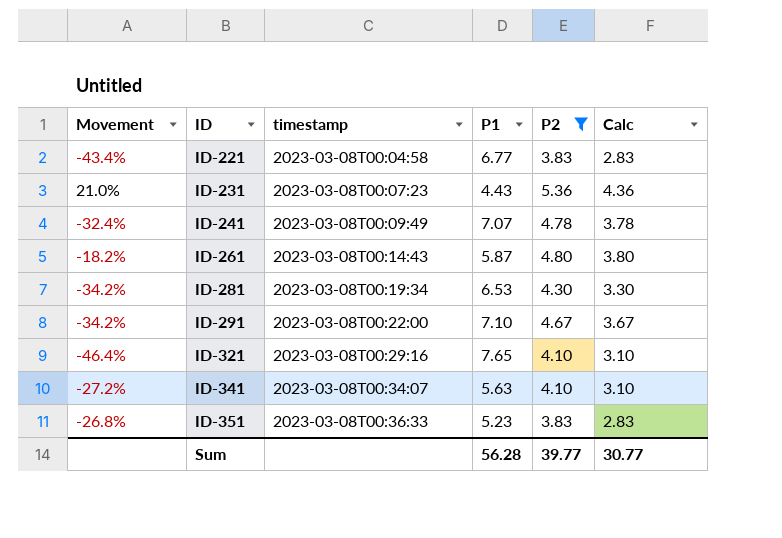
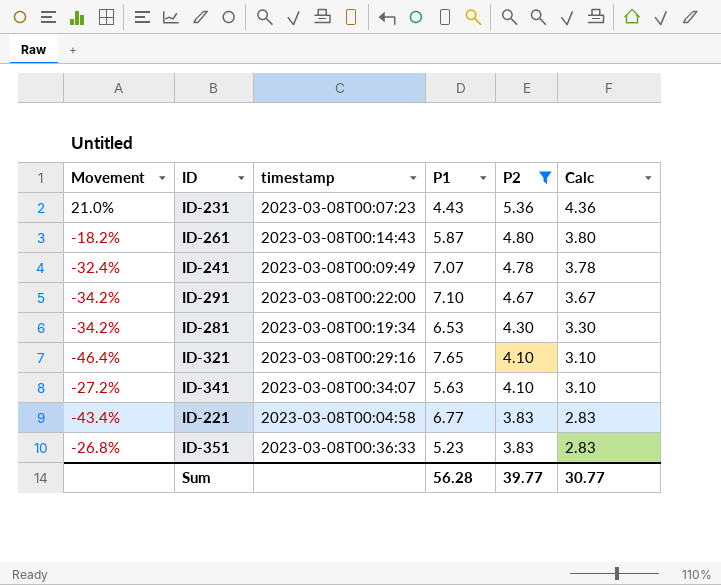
row order: ID ascending -> P2 descending

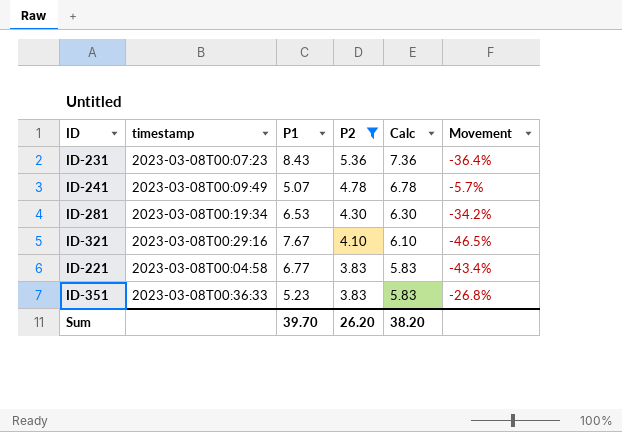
column Calc | formula: [P2] - 1 -> [P2] + 2
column Movement | position: 1 -> 6
row ID-261: -18.2% | 2023-03-08T00:14:43 | 5.87 | 4.80 | 3.80 -> none
row ID-291: -34.2% | 2023-03-08T00:22:00 | 7.10 | 4.67 | 3.67 -> none
row ID-341: -27.2% | 2023-03-08T00:34:07 | 5.63 | 4.10 | 3.10 -> none
ID-231 | P1: 4.43 -> 8.43
ID-231 | Movement: 21.0% -> -36.4%
ID-241 | P1: 7.07 -> 5.07
ID-241 | Movement: -32.4% -> -5.7%
ID-321 | P1: 7.65 -> 7.67
ID-321 | Movement: -46.4% -> -46.5%
Sum | P1: 56.28 -> 39.70
Sum | P2: 39.77 -> 26.20
Sum | Calc: 30.77 -> 38.20

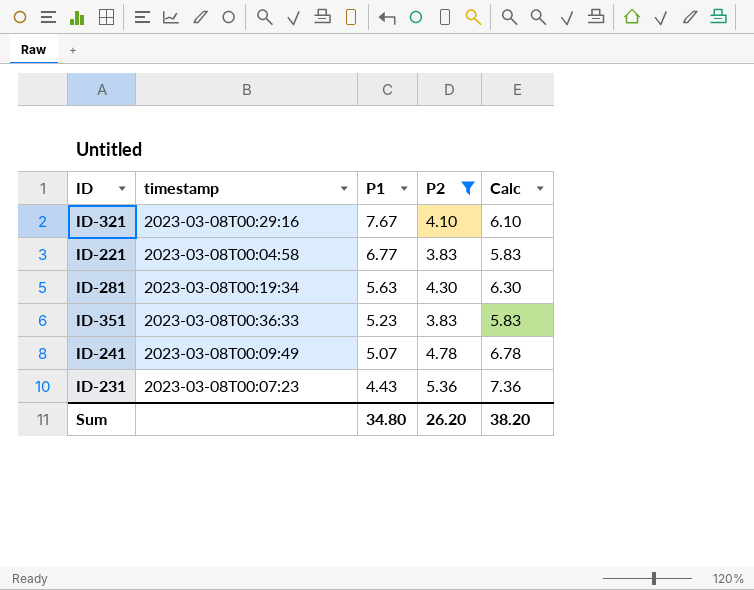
row order: P2 descending -> P1 descending
column Movement | formula: ([P2] - [P1]) / [P1] -> none
ID-281 | P1: 6.53 -> 5.63
ID-231 | P1: 8.43 -> 4.43
Sum | P1: 39.70 -> 34.80

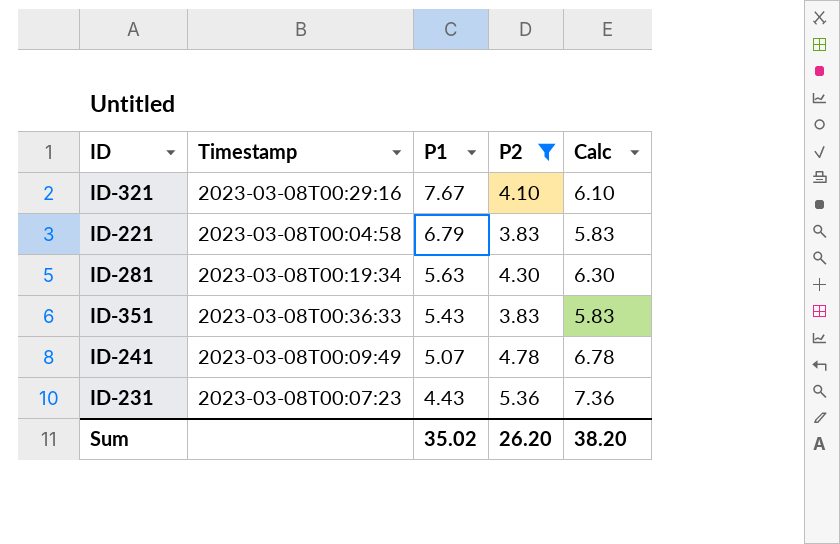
column name: timestamp -> Timestamp
ID-221 | P1: 6.77 -> 6.79
ID-351 | P1: 5.23 -> 5.43
Sum | P1: 34.80 -> 35.02

